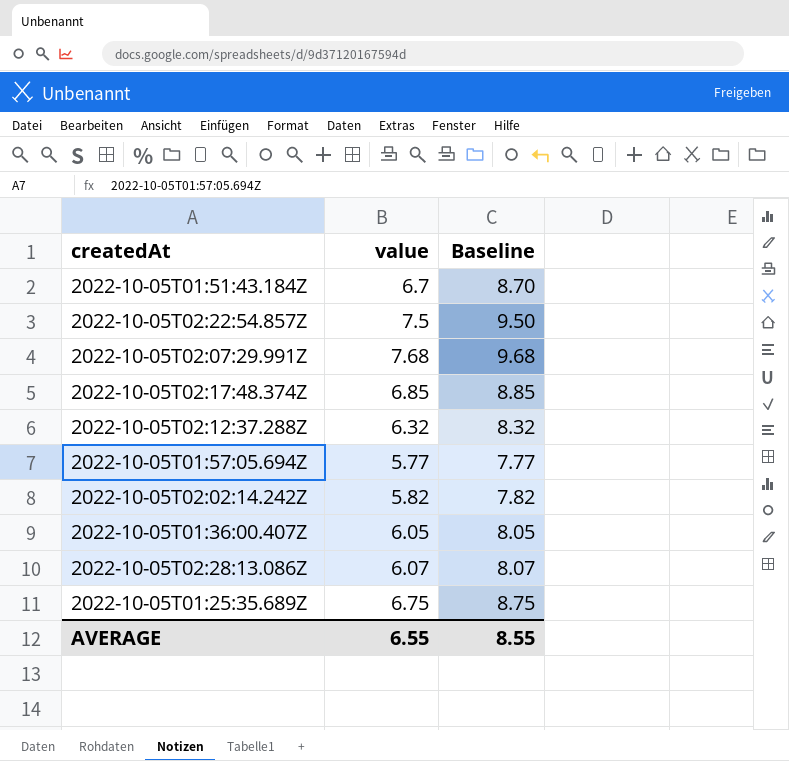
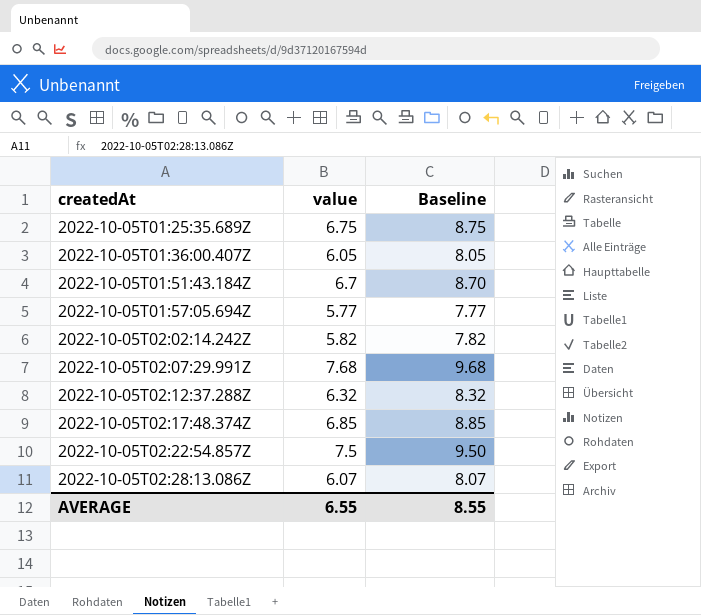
row order: none -> createdAt ascending

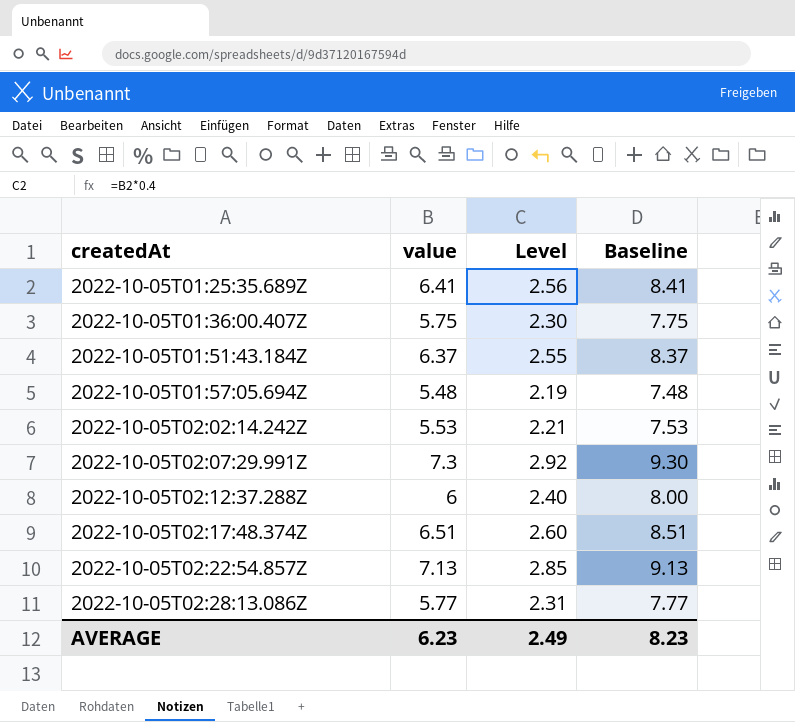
column Level | formula: none -> [value] * 0.4
2022-10-05T01:25:35.689Z | value: 6.75 -> 6.41
2022-10-05T01:25:35.689Z | Baseline: 8.75 -> 8.41
2022-10-05T01:36:00.407Z | value: 6.05 -> 5.75
2022-10-05T01:36:00.407Z | Baseline: 8.05 -> 7.75
2022-10-05T01:51:43.184Z | value: 6.7 -> 6.37
2022-10-05T01:51:43.184Z | Baseline: 8.70 -> 8.37
2022-10-05T01:57:05.694Z | value: 5.77 -> 5.48
2022-10-05T01:57:05.694Z | Baseline: 7.77 -> 7.48
2022-10-05T02:02:14.242Z | value: 5.82 -> 5.53
2022-10-05T02:02:14.242Z | Baseline: 7.82 -> 7.53
2022-10-05T02:07:29.991Z | value: 7.68 -> 7.3
2022-10-05T02:07:29.991Z | Baseline: 9.68 -> 9.30
2022-10-05T02:12:37.288Z | value: 6.32 -> 6
2022-10-05T02:12:37.288Z | Baseline: 8.32 -> 8.00
2022-10-05T02:17:48.374Z | value: 6.85 -> 6.51
2022-10-05T02:17:48.374Z | Baseline: 8.85 -> 8.51
2022-10-05T02:22:54.857Z | value: 7.5 -> 7.13
2022-10-05T02:22:54.857Z | Baseline: 9.50 -> 9.13
2022-10-05T02:28:13.086Z | value: 6.07 -> 5.77
2022-10-05T02:28:13.086Z | Baseline: 8.07 -> 7.77
AVERAGE | value: 6.55 -> 6.23
AVERAGE | Baseline: 8.55 -> 8.23

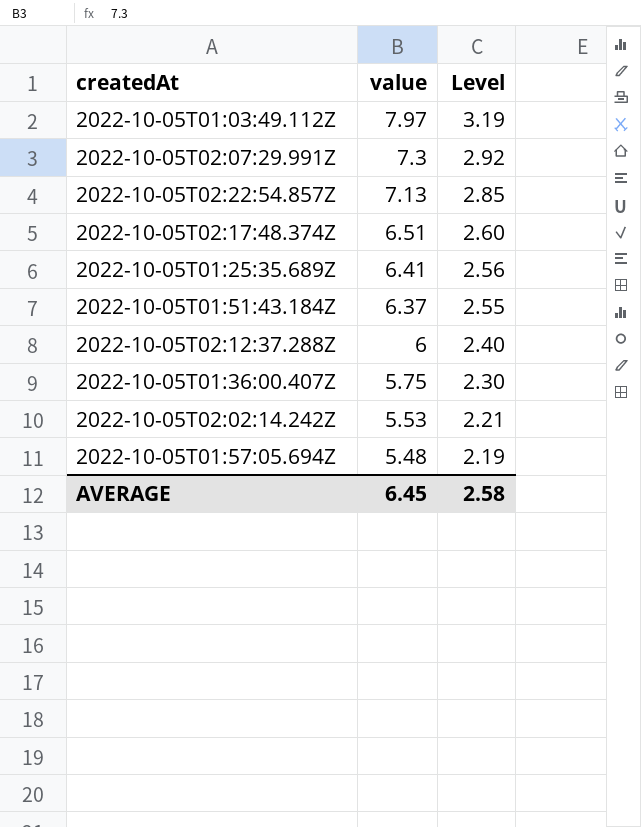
row order: createdAt ascending -> value descending
column Baseline | formula: [value] + 2 -> none
row 2022-10-05T02:28:13.086Z: 5.77 | 2.31 | 7.77 -> none
row 2022-10-05T01:03:49.112Z: none -> 7.97 | 3.19
AVERAGE | value: 6.23 -> 6.45
AVERAGE | Level: 2.49 -> 2.58

